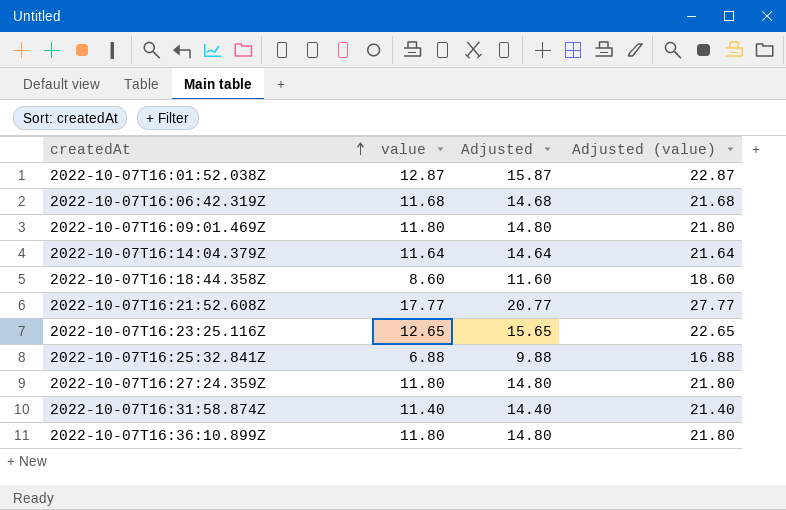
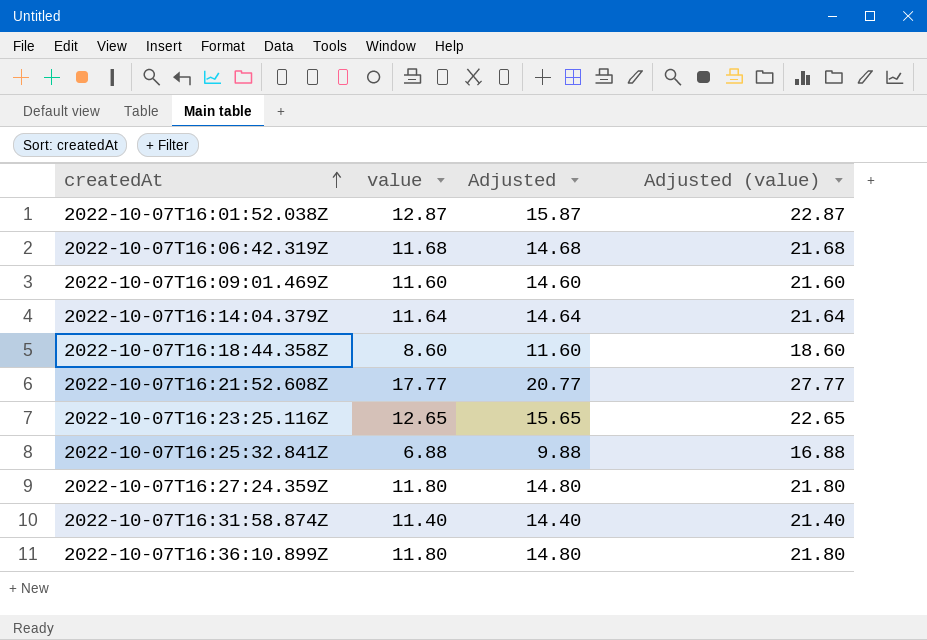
2022-10-07T16:09:01.469Z | value: 11.80 -> 11.60
2022-10-07T16:09:01.469Z | Adjusted: 14.80 -> 14.60
2022-10-07T16:09:01.469Z | Adjusted (value): 21.80 -> 21.60

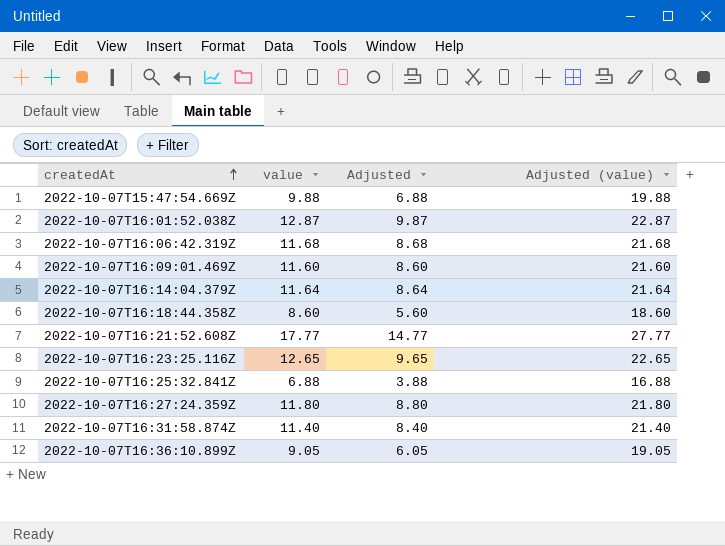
column Adjusted | formula: [value] + 3 -> [value] - 3
row 2022-10-07T15:47:54.669Z: none -> 9.88 | 6.88 | 19.88
2022-10-07T16:36:10.899Z | value: 11.80 -> 9.05
2022-10-07T16:36:10.899Z | Adjusted (value): 21.80 -> 19.05

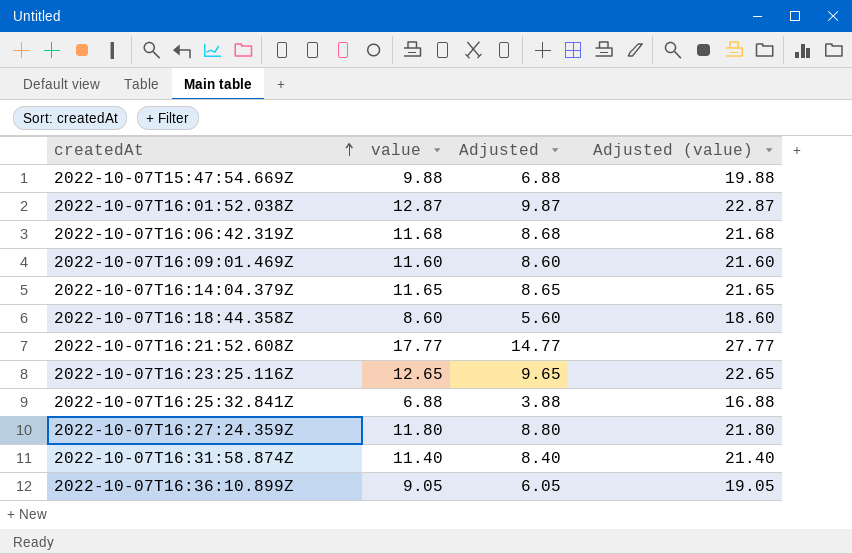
2022-10-07T16:14:04.379Z | value: 11.64 -> 11.65
2022-10-07T16:14:04.379Z | Adjusted: 8.64 -> 8.65
2022-10-07T16:14:04.379Z | Adjusted (value): 21.64 -> 21.65

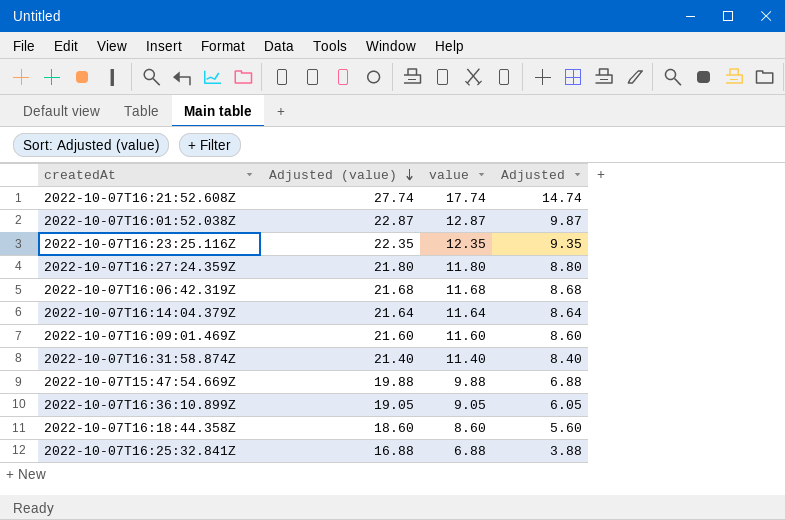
row order: createdAt ascending -> Adjusted (value) descending
column Adjusted (value) | position: 4 -> 2
2022-10-07T16:21:52.608Z | Adjusted (value): 27.77 -> 27.74
2022-10-07T16:21:52.608Z | value: 17.77 -> 17.74
2022-10-07T16:21:52.608Z | Adjusted: 14.77 -> 14.74
2022-10-07T16:23:25.116Z | Adjusted (value): 22.65 -> 22.35
2022-10-07T16:23:25.116Z | value: 12.65 -> 12.35
2022-10-07T16:23:25.116Z | Adjusted: 9.65 -> 9.35
2022-10-07T16:14:04.379Z | Adjusted (value): 21.65 -> 21.64
2022-10-07T16:14:04.379Z | value: 11.65 -> 11.64
2022-10-07T16:14:04.379Z | Adjusted: 8.65 -> 8.64

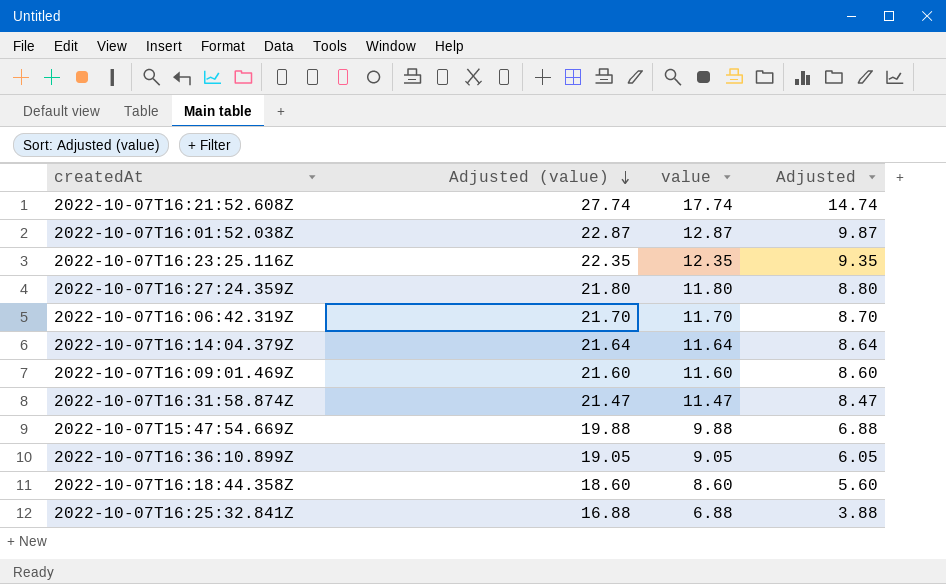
2022-10-07T16:06:42.319Z | Adjusted (value): 21.68 -> 21.70
2022-10-07T16:06:42.319Z | value: 11.68 -> 11.70
2022-10-07T16:06:42.319Z | Adjusted: 8.68 -> 8.70
2022-10-07T16:31:58.874Z | Adjusted (value): 21.40 -> 21.47
2022-10-07T16:31:58.874Z | value: 11.40 -> 11.47
2022-10-07T16:31:58.874Z | Adjusted: 8.40 -> 8.47

